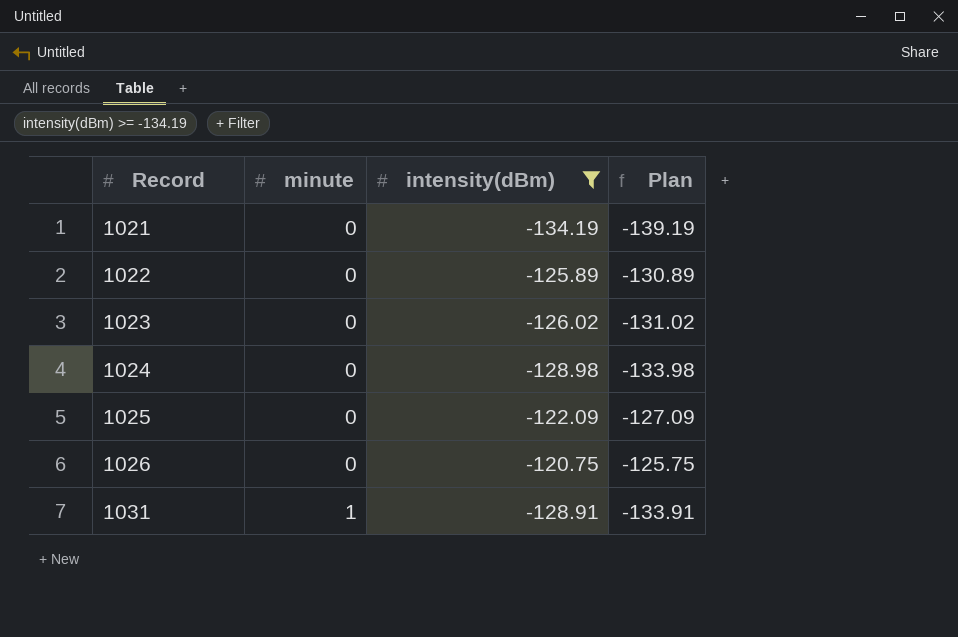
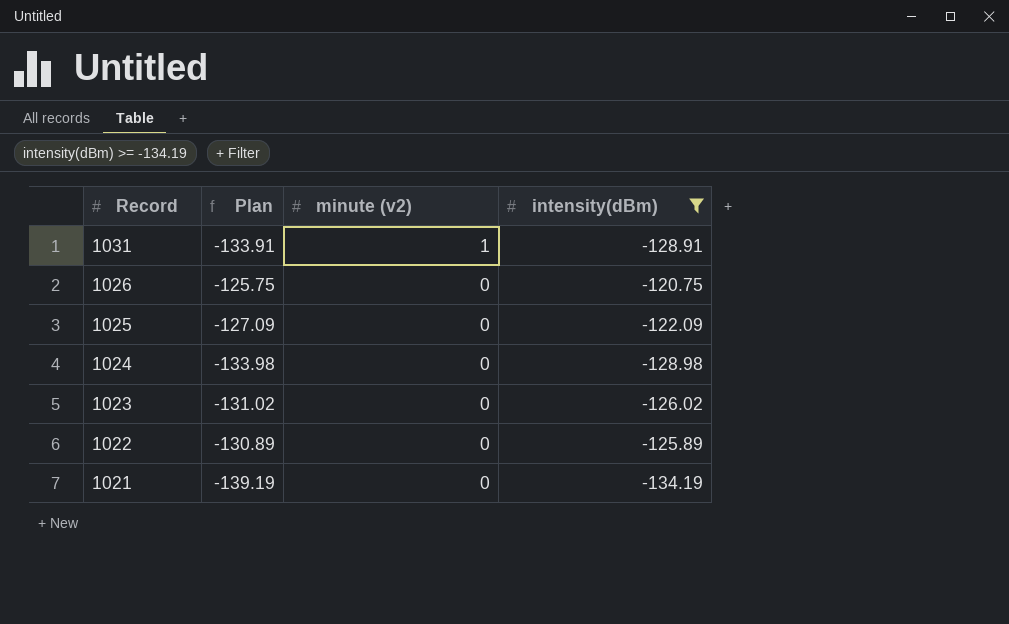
row order: Record ascending -> Record descending
column Plan | position: 4 -> 2
column name: minute -> minute (v2)

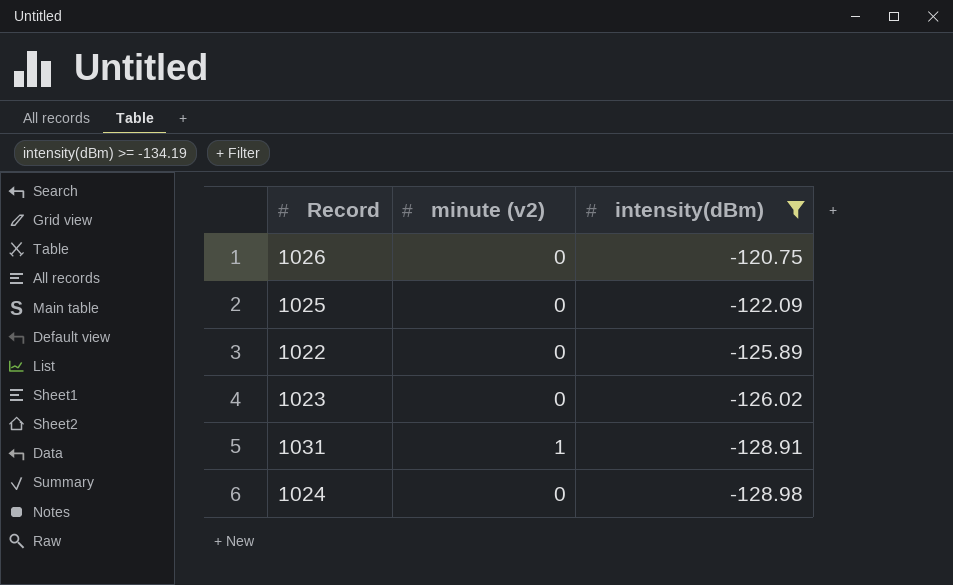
row order: Record descending -> intensity(dBm) descending
column Plan | formula: [intensity(dBm)] - 5 -> none
row 1021: -139.19 | 0 | -134.19 -> none

